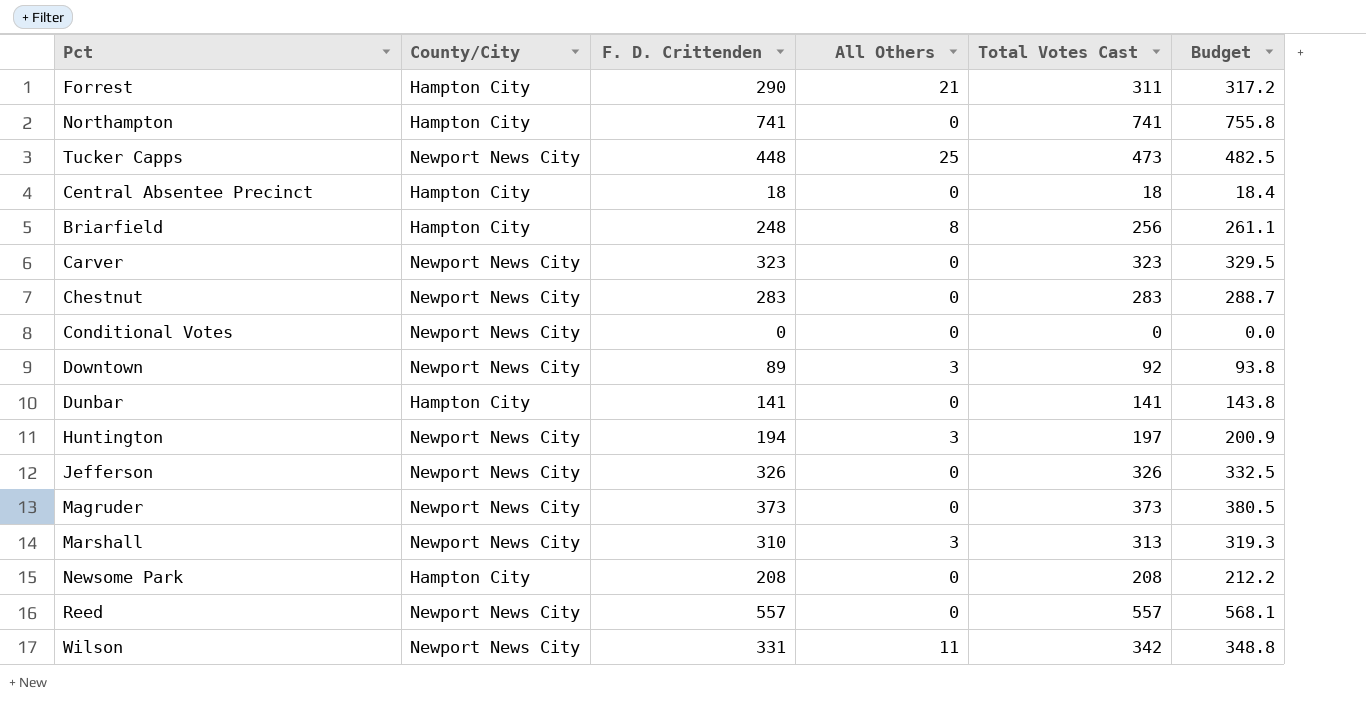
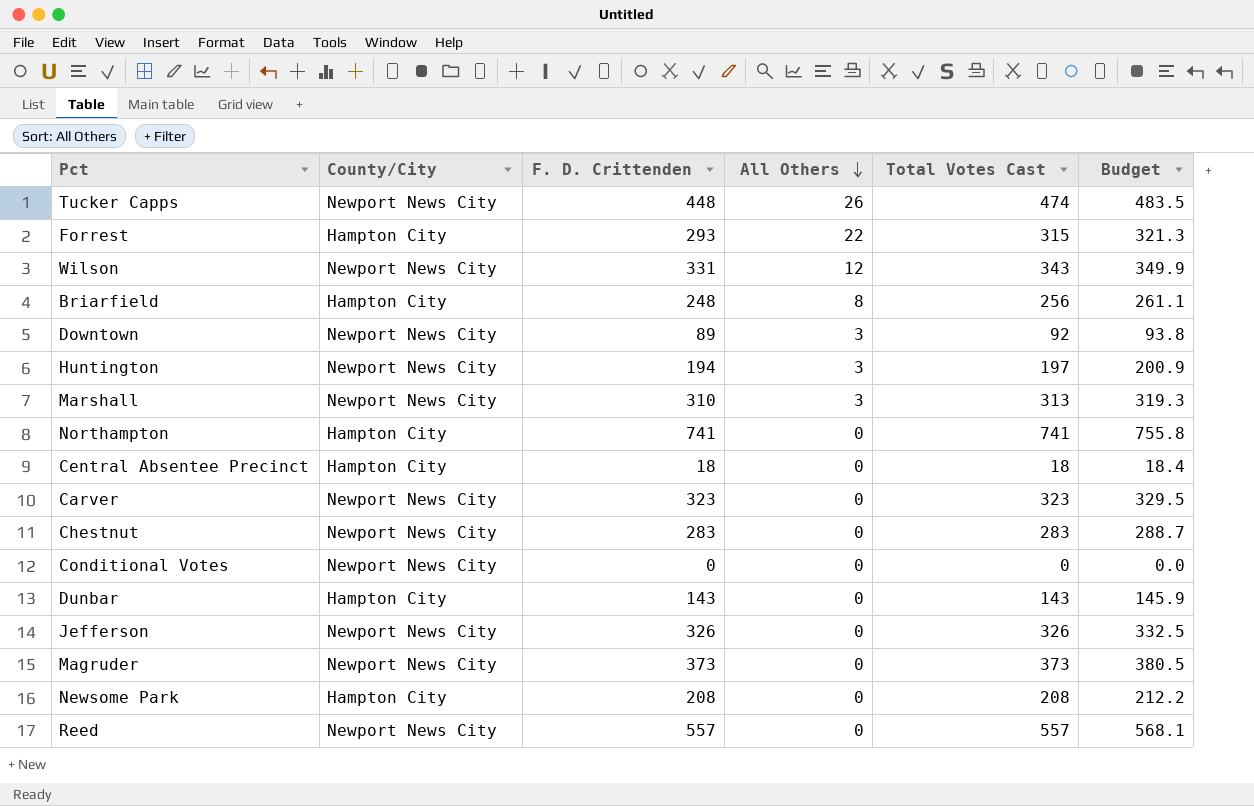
row order: none -> All Others descending
Tucker Capps | All Others: 25 -> 26
Tucker Capps | Total Votes Cast: 473 -> 474
Tucker Capps | Budget: 482.5 -> 483.5
Forrest | F. D. Crittenden: 290 -> 293
Forrest | All Others: 21 -> 22
Forrest | Total Votes Cast: 311 -> 315
Forrest | Budget: 317.2 -> 321.3
Wilson | All Others: 11 -> 12
Wilson | Total Votes Cast: 342 -> 343
Wilson | Budget: 348.8 -> 349.9
Dunbar | F. D. Crittenden: 141 -> 143
Dunbar | Total Votes Cast: 141 -> 143
Dunbar | Budget: 143.8 -> 145.9

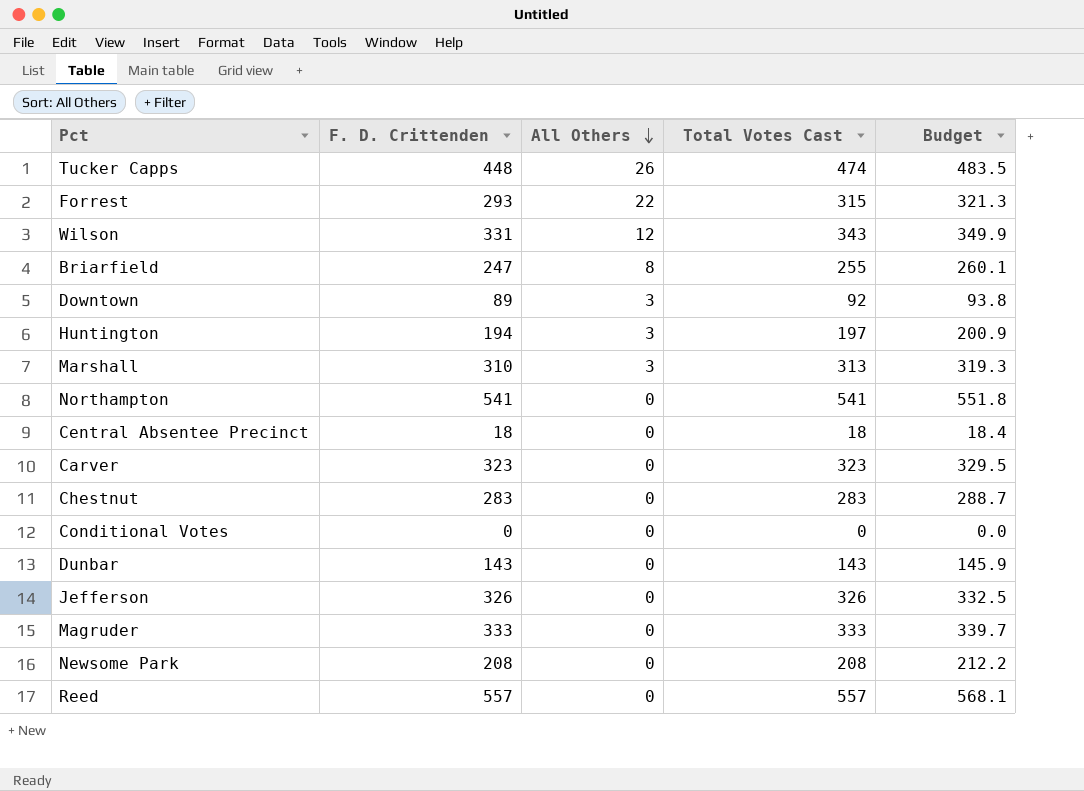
column County/City | position: 2 -> none
Briarfield | F. D. Crittenden: 248 -> 247
Briarfield | Total Votes Cast: 256 -> 255
Briarfield | Budget: 261.1 -> 260.1
Northampton | F. D. Crittenden: 741 -> 541
Northampton | Total Votes Cast: 741 -> 541
Northampton | Budget: 755.8 -> 551.8
Magruder | F. D. Crittenden: 373 -> 333
Magruder | Total Votes Cast: 373 -> 333
Magruder | Budget: 380.5 -> 339.7

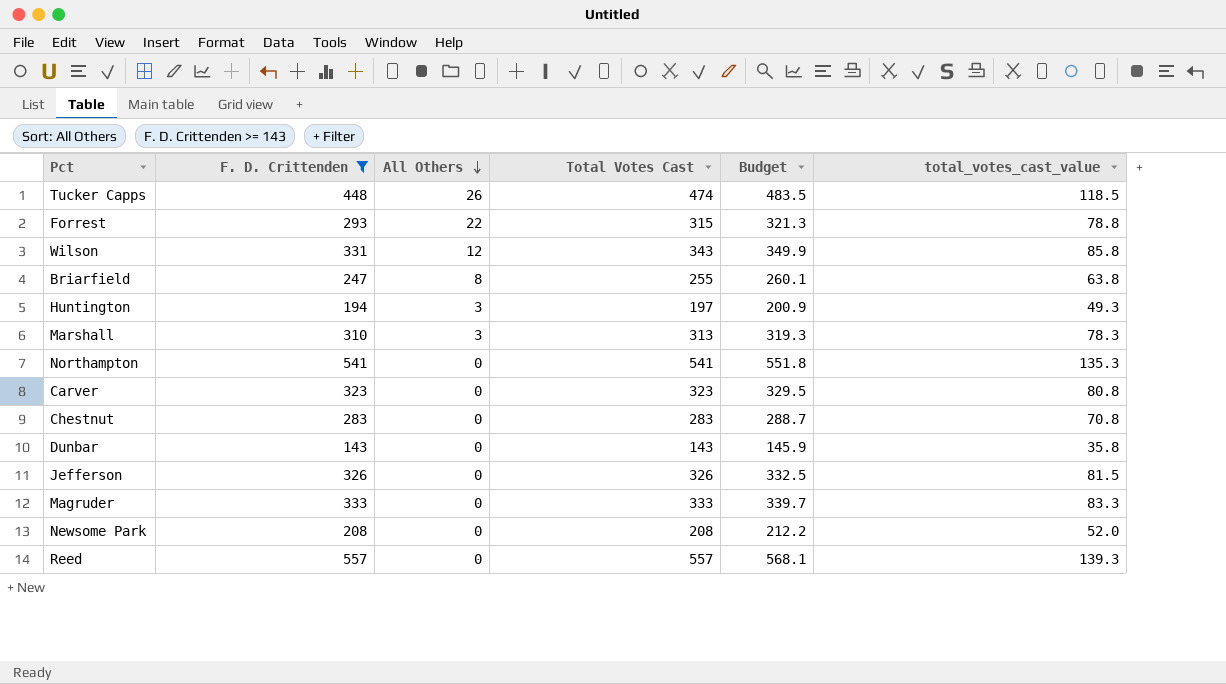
filter: none -> F. D. Crittenden >= 143
column total_votes_cast_value | formula: none -> [Total Votes Cast] * 0.25

